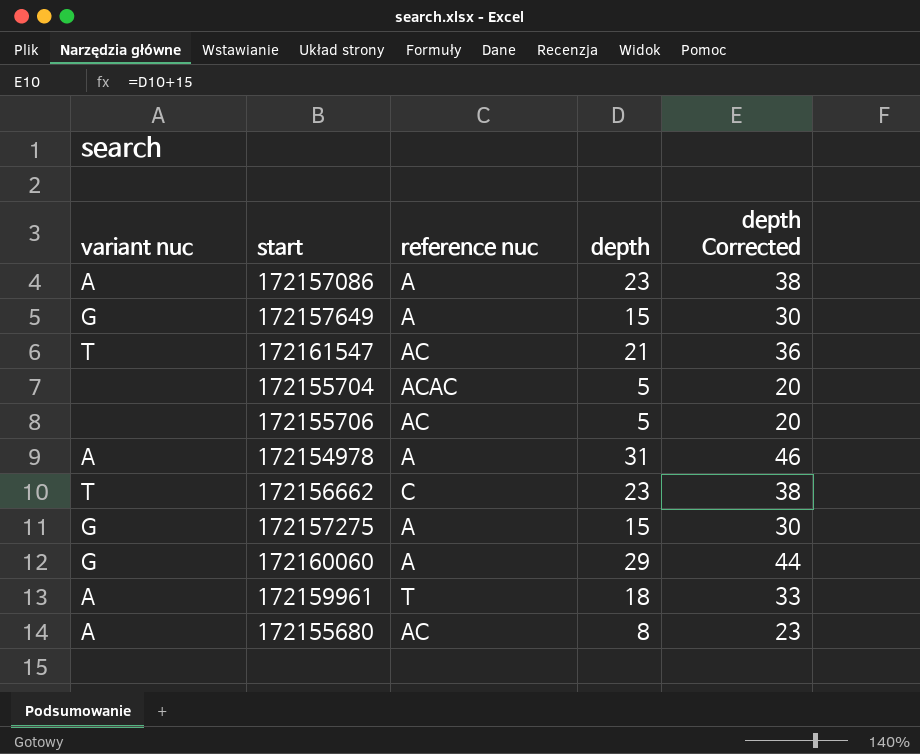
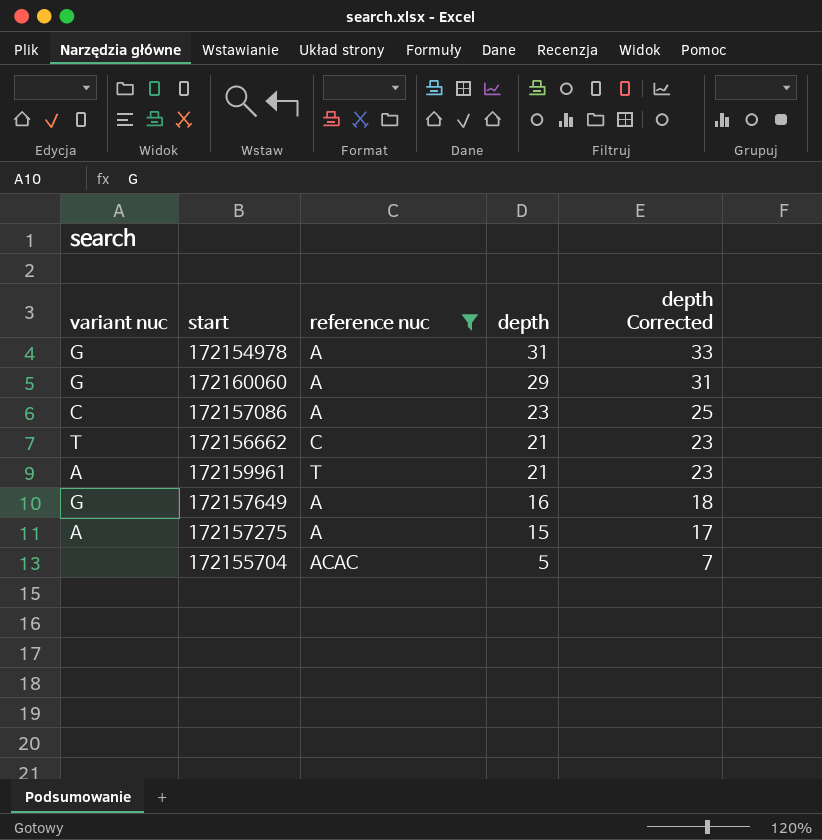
filter: none -> reference nuc != AC
row order: none -> depth descending
column depth Corrected | formula: [depth] + 15 -> [depth] + 2
172154978 | variant nuc: A -> G
172157086 | variant nuc: A -> C
172156662 | depth: 23 -> 21
172159961 | depth: 18 -> 21
172157649 | depth: 15 -> 16
172157275 | variant nuc: G -> A

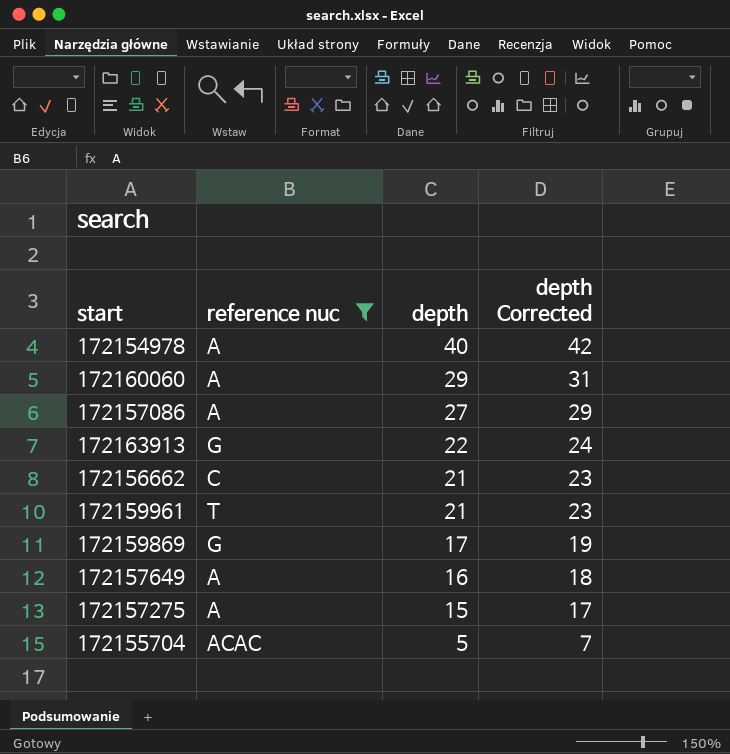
column variant nuc | position: 1 -> none
172154978 | depth: 31 -> 40
172154978 | depth Corrected: 33 -> 42
172157086 | depth: 23 -> 27
172157086 | depth Corrected: 25 -> 29
row 172163913: none -> G | 22 | 24
row 172159869: none -> G | 17 | 19

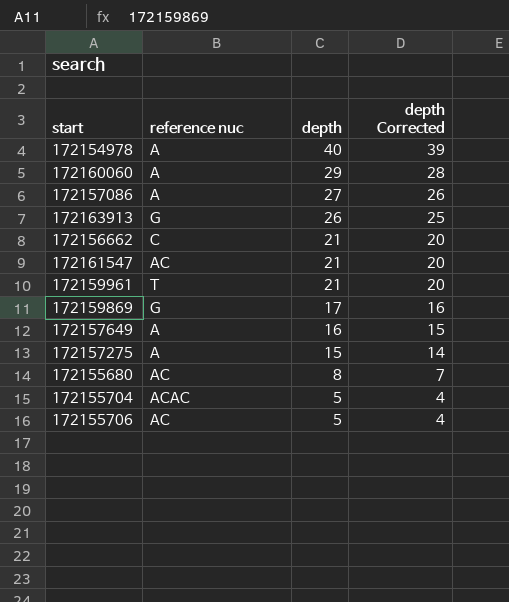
filter: reference nuc != AC -> none
column depth Corrected | formula: [depth] + 2 -> [depth] - 1
172163913 | depth: 22 -> 26

